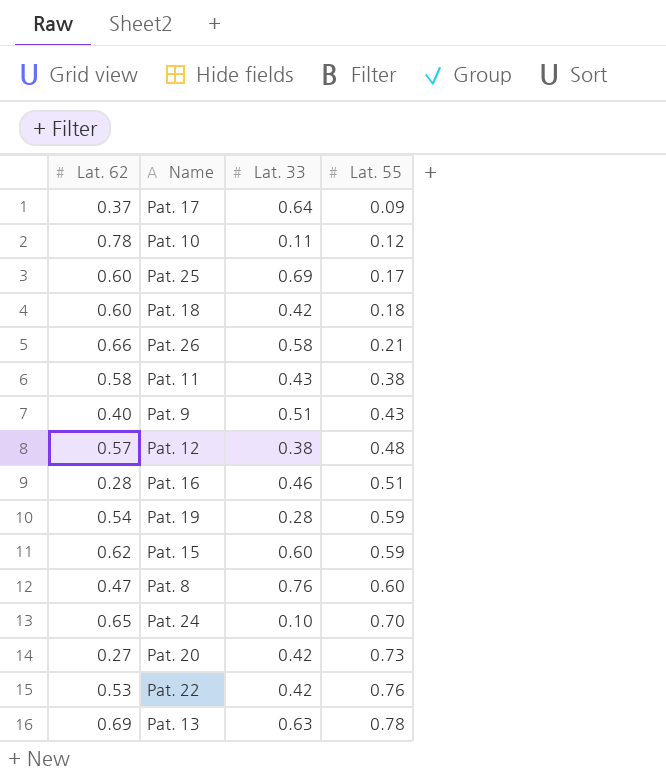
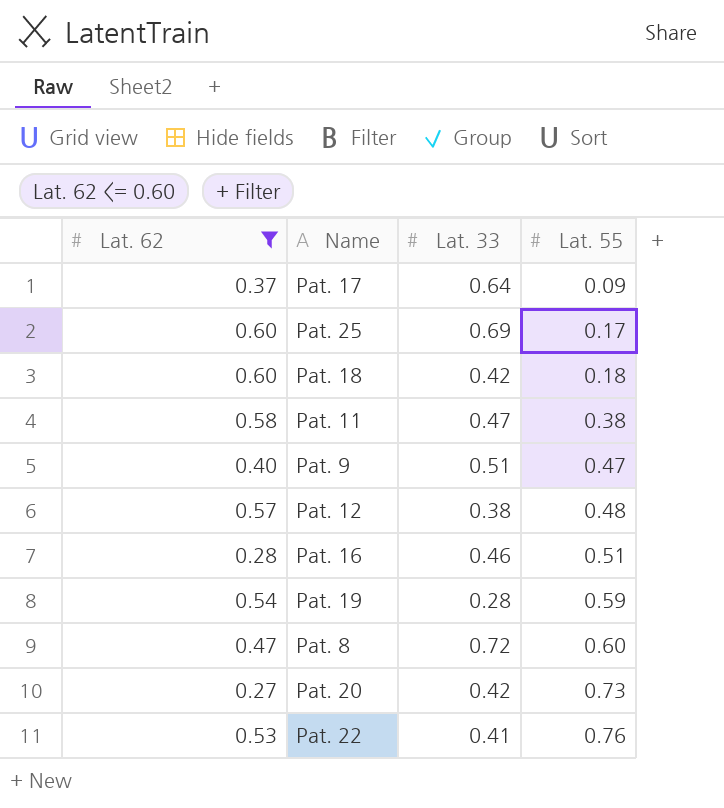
filter: none -> Lat. 62 <= 0.60
Pat. 11 | Lat. 33: 0.43 -> 0.47
Pat. 9 | Lat. 55: 0.43 -> 0.47
Pat. 8 | Lat. 33: 0.76 -> 0.72
Pat. 22 | Lat. 33: 0.42 -> 0.41

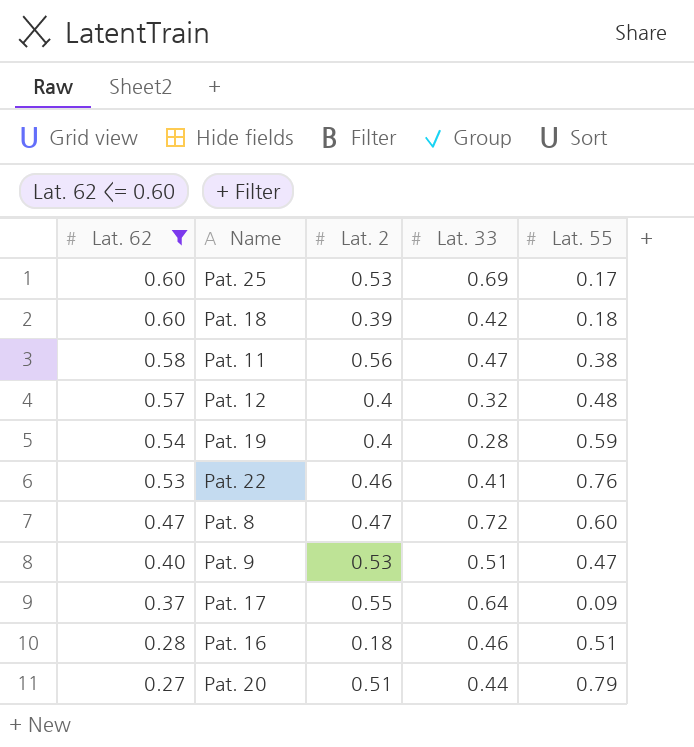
row order: Lat. 55 ascending -> Lat. 62 descending
column Lat. 2 | position: none -> 3
Pat. 12 | Lat. 33: 0.38 -> 0.32
Pat. 20 | Lat. 33: 0.42 -> 0.44
Pat. 20 | Lat. 55: 0.73 -> 0.79

